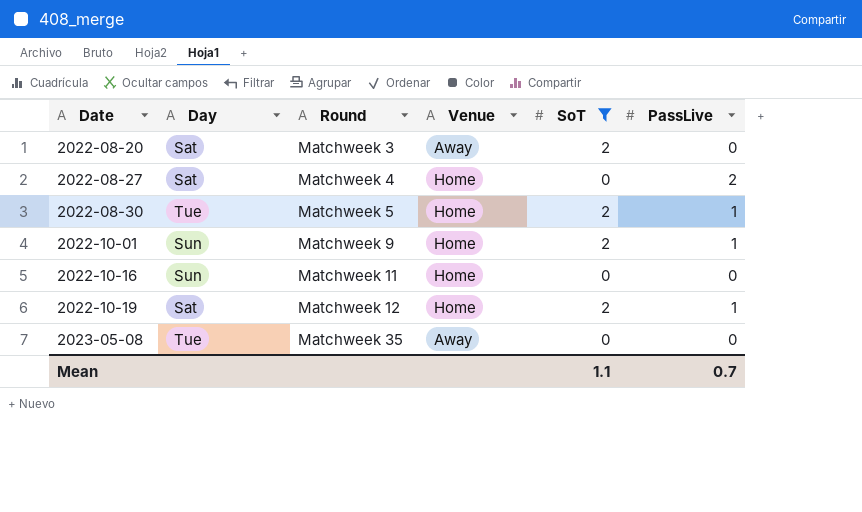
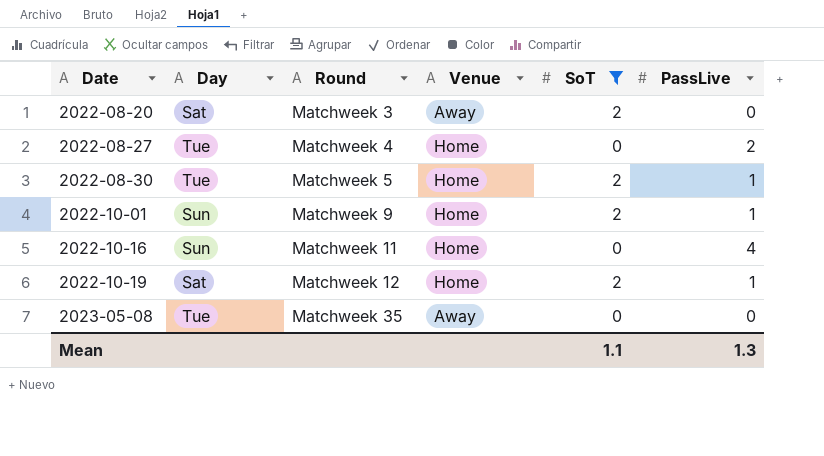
2022-08-27 | Day: Sat -> Tue
2022-10-16 | PassLive: 0 -> 4
Mean | PassLive: 0.7 -> 1.3

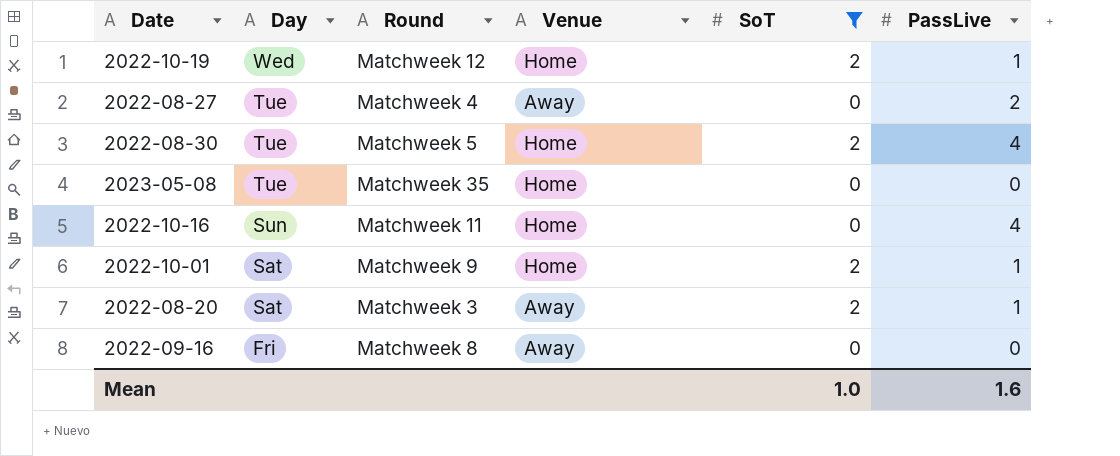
row order: Date ascending -> Day descending
2022-10-19 | Day: Sat -> Wed
2022-08-27 | Venue: Home -> Away
2022-08-30 | PassLive: 1 -> 4
2023-05-08 | Venue: Away -> Home
2022-10-01 | Day: Sun -> Sat
2022-08-20 | PassLive: 0 -> 1
row 2022-09-16: none -> Fri | Matchweek 8 | Away | 0 | 0
Mean | SoT: 1.1 -> 1.0
Mean | PassLive: 1.3 -> 1.6

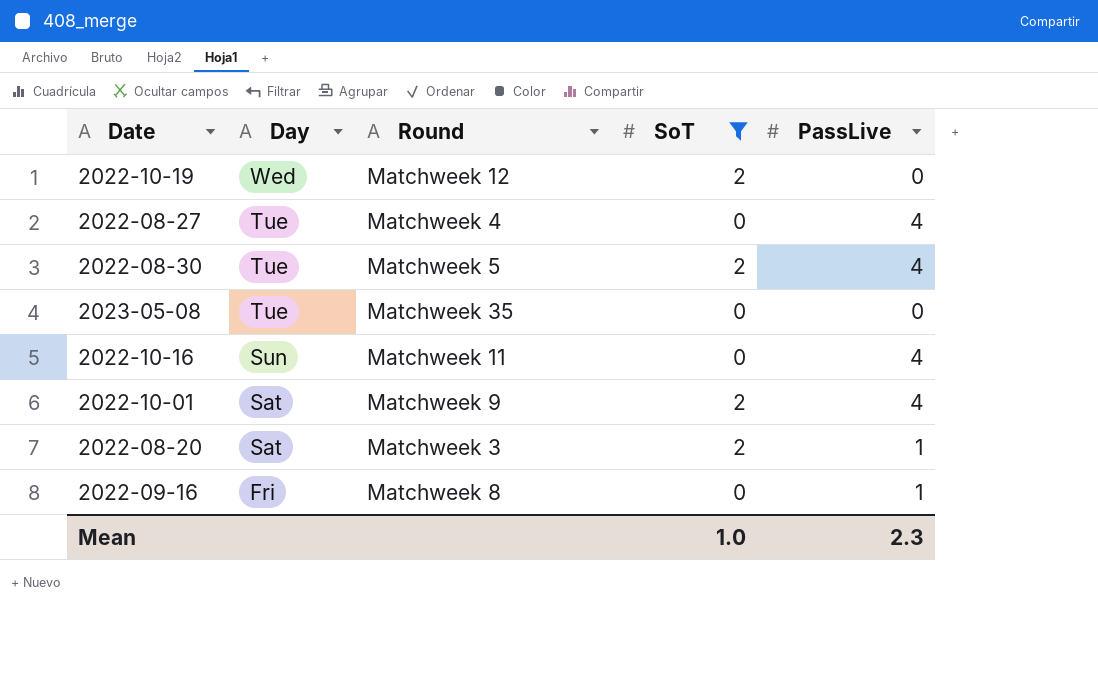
column Venue | position: 4 -> none
2022-10-19 | PassLive: 1 -> 0
2022-08-27 | PassLive: 2 -> 4
2022-10-01 | PassLive: 1 -> 4
2022-09-16 | PassLive: 0 -> 1
Mean | PassLive: 1.6 -> 2.3

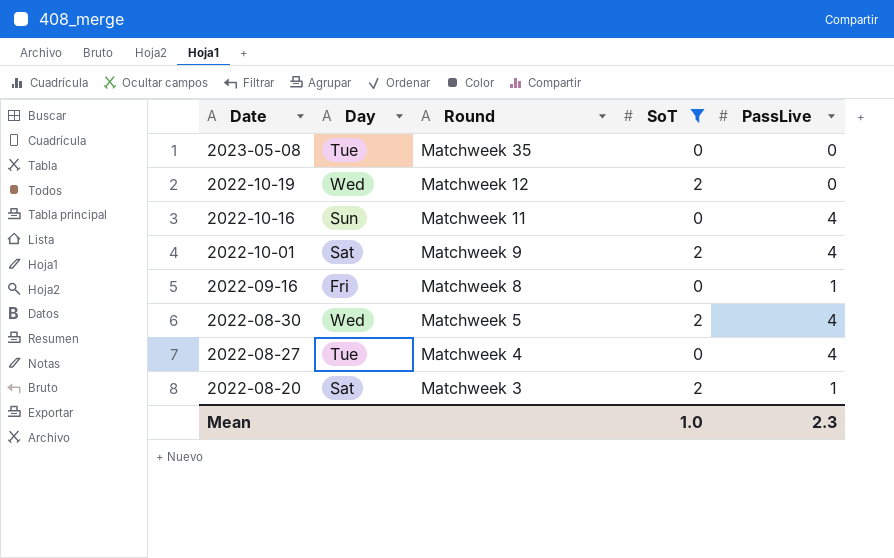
row order: Day descending -> Date descending
2022-08-30 | Day: Tue -> Wed

